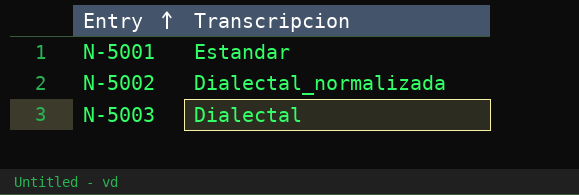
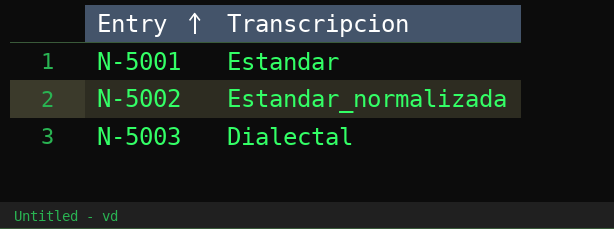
N-5002 | Transcripcion: Dialectal_normalizada -> Estandar_normalizada

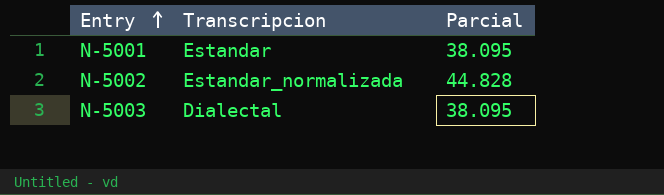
column Parcial | position: none -> 3

